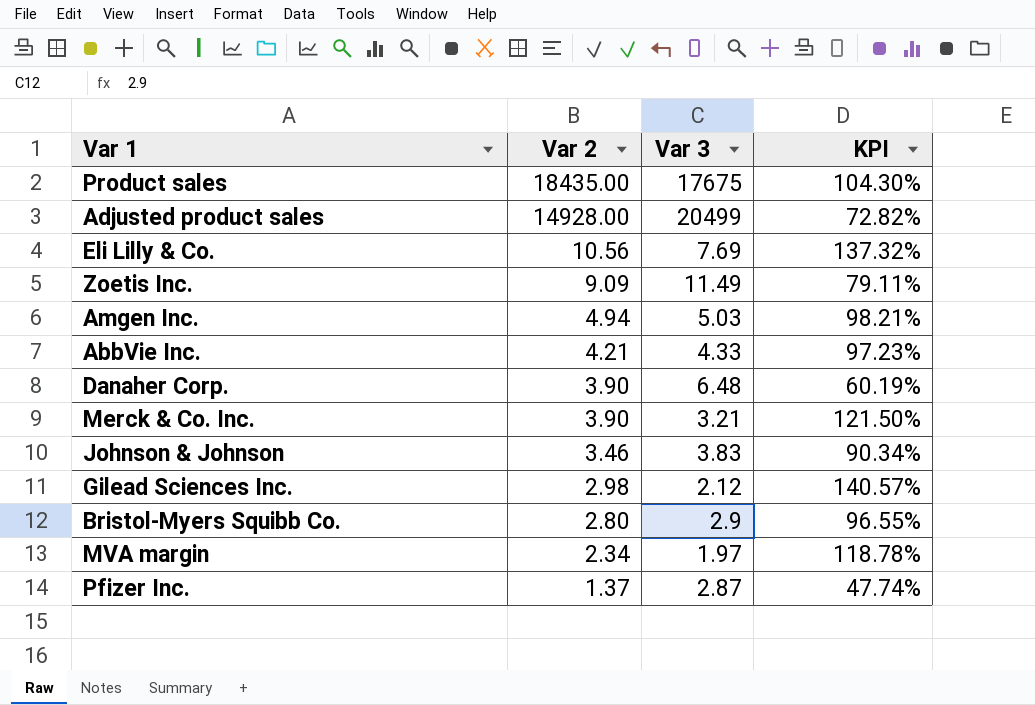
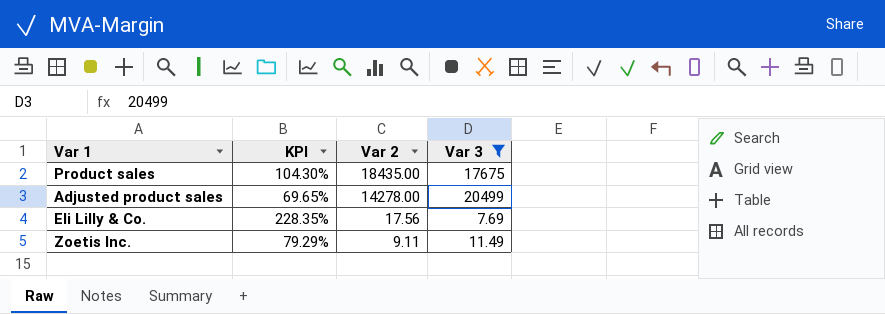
filter: none -> Var 3 >= 7.69
column KPI | position: 4 -> 2
Adjusted product sales | KPI: 72.82% -> 69.65%
Adjusted product sales | Var 2: 14928.00 -> 14278.00
Eli Lilly & Co. | KPI: 137.32% -> 228.35%
Eli Lilly & Co. | Var 2: 10.56 -> 17.56
Zoetis Inc. | KPI: 79.11% -> 79.29%
Zoetis Inc. | Var 2: 9.09 -> 9.11

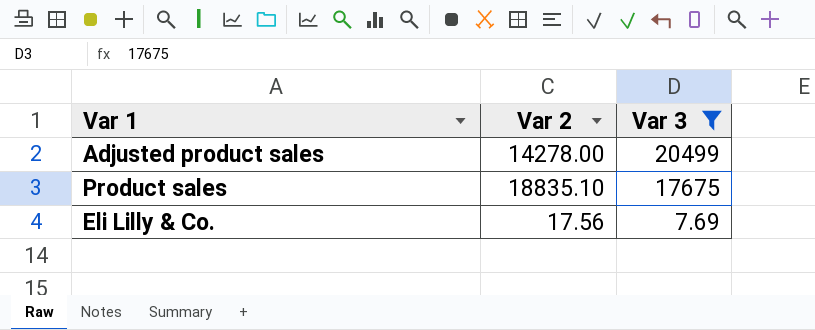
row order: Var 2 descending -> Var 3 descending
column KPI | formula: [Var 2] / [Var 3] -> none
row Zoetis Inc.: 79.29% | 9.11 | 11.49 -> none
Product sales | Var 2: 18435.00 -> 18835.10

